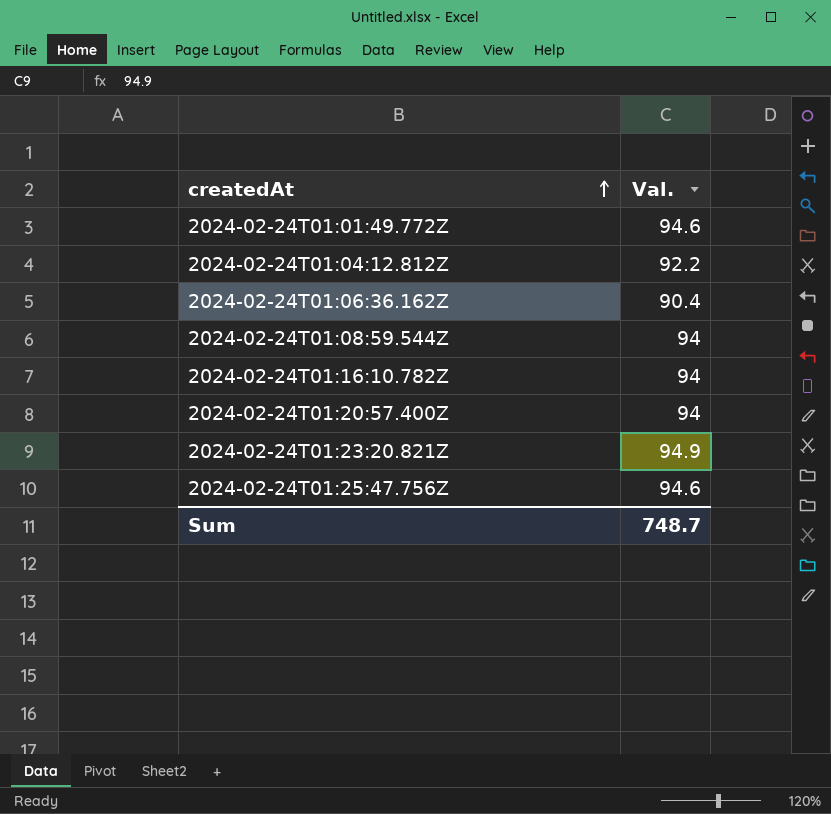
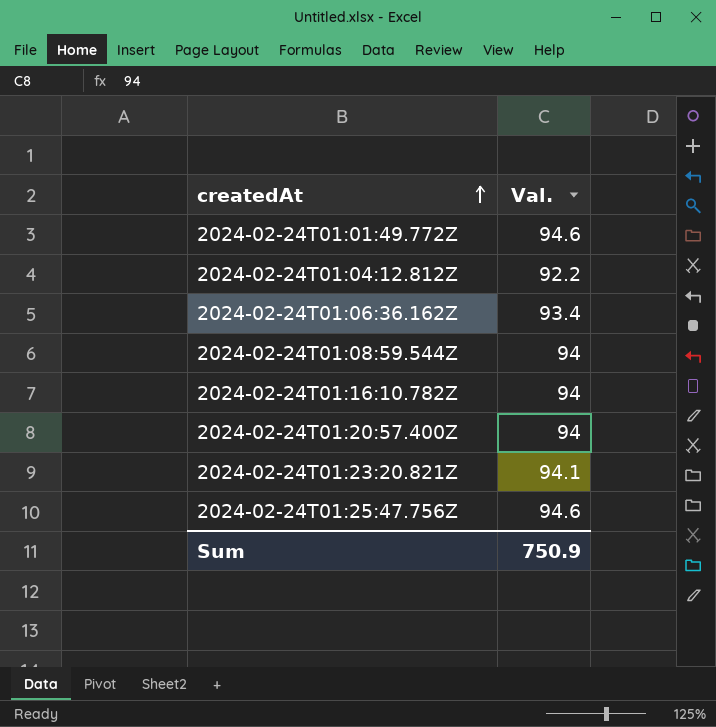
2024-02-24T01:06:36.162Z | Val.: 90.4 -> 93.4
2024-02-24T01:23:20.821Z | Val.: 94.9 -> 94.1
Sum | Val.: 748.7 -> 750.9

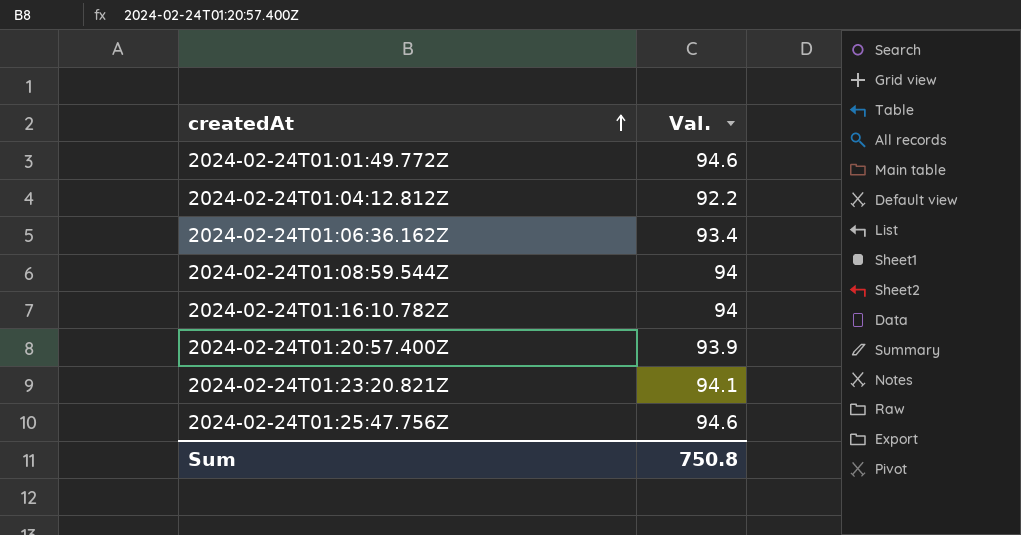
2024-02-24T01:20:57.400Z | Val.: 94 -> 93.9
Sum | Val.: 750.9 -> 750.8

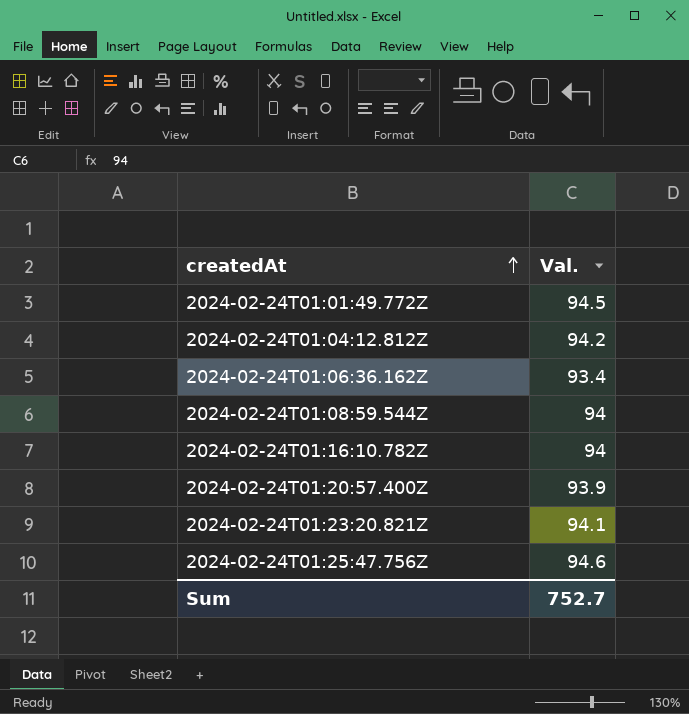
2024-02-24T01:01:49.772Z | Val.: 94.6 -> 94.5
2024-02-24T01:04:12.812Z | Val.: 92.2 -> 94.2
Sum | Val.: 750.8 -> 752.7

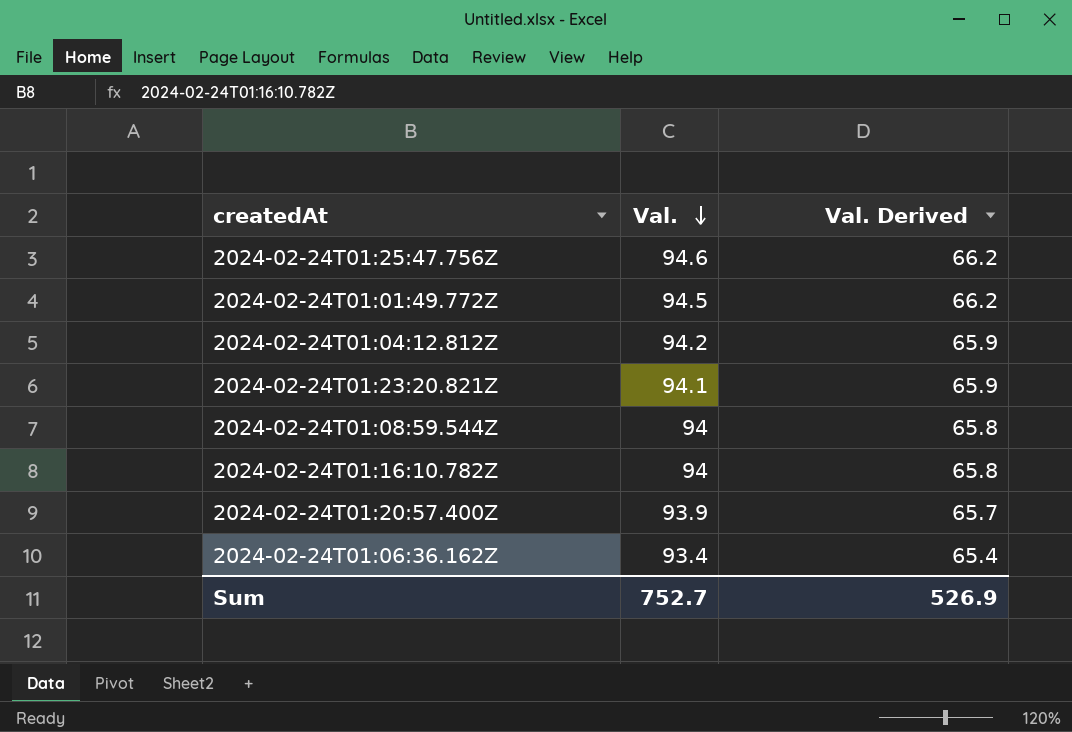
row order: createdAt ascending -> Val. descending
column Val. Derived | formula: none -> [Val.] * 0.7

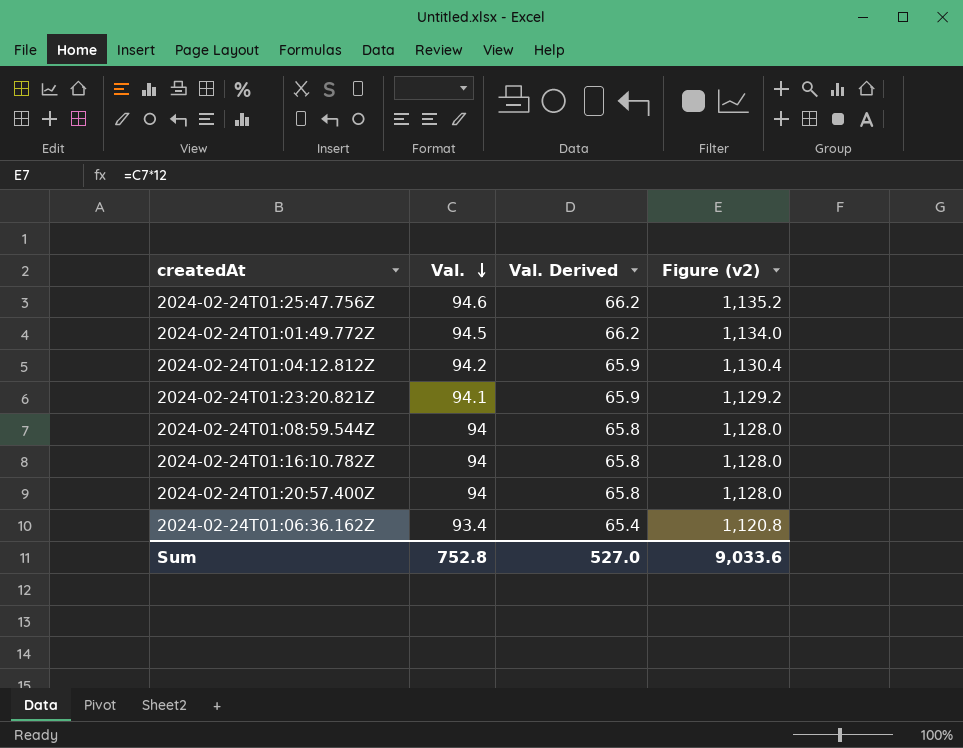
column Figure (v2) | formula: none -> [Val.] * 12
2024-02-24T01:20:57.400Z | Val.: 93.9 -> 94
2024-02-24T01:20:57.400Z | Val. Derived: 65.7 -> 65.8
Sum | Val.: 752.7 -> 752.8
Sum | Val. Derived: 526.9 -> 527.0

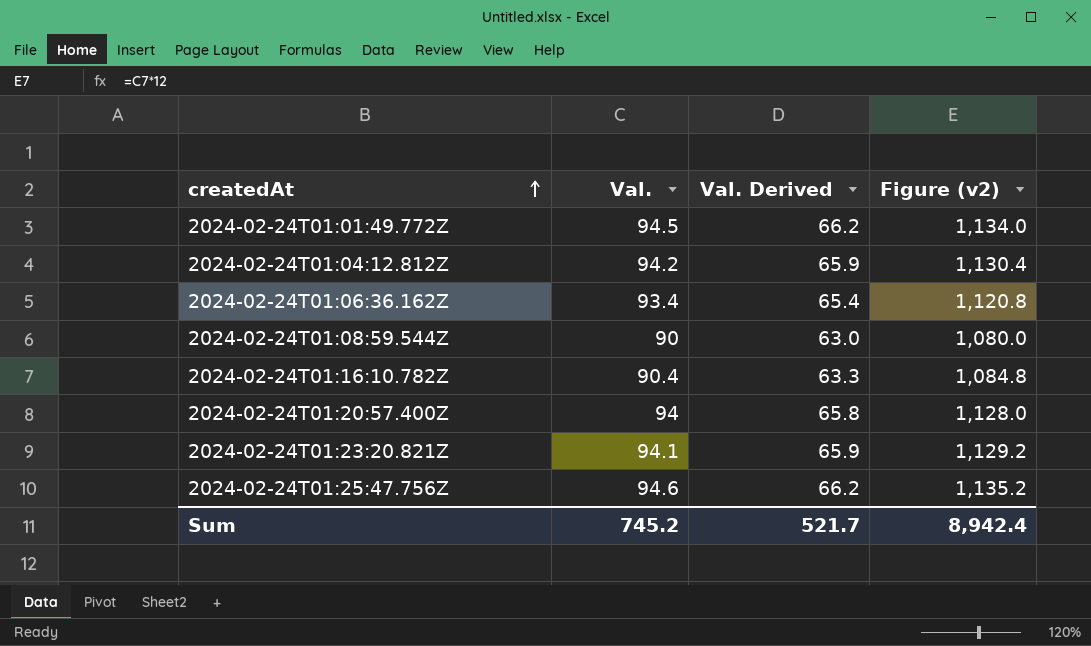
row order: Val. descending -> createdAt ascending
2024-02-24T01:08:59.544Z | Val.: 94 -> 90
2024-02-24T01:08:59.544Z | Val. Derived: 65.8 -> 63.0
2024-02-24T01:08:59.544Z | Figure (v2): 1,128.0 -> 1,080.0
2024-02-24T01:16:10.782Z | Val.: 94 -> 90.4
2024-02-24T01:16:10.782Z | Val. Derived: 65.8 -> 63.3
2024-02-24T01:16:10.782Z | Figure (v2): 1,128.0 -> 1,084.8
Sum | Val.: 752.8 -> 745.2
Sum | Val. Derived: 527.0 -> 521.7
Sum | Figure (v2): 9,033.6 -> 8,942.4

